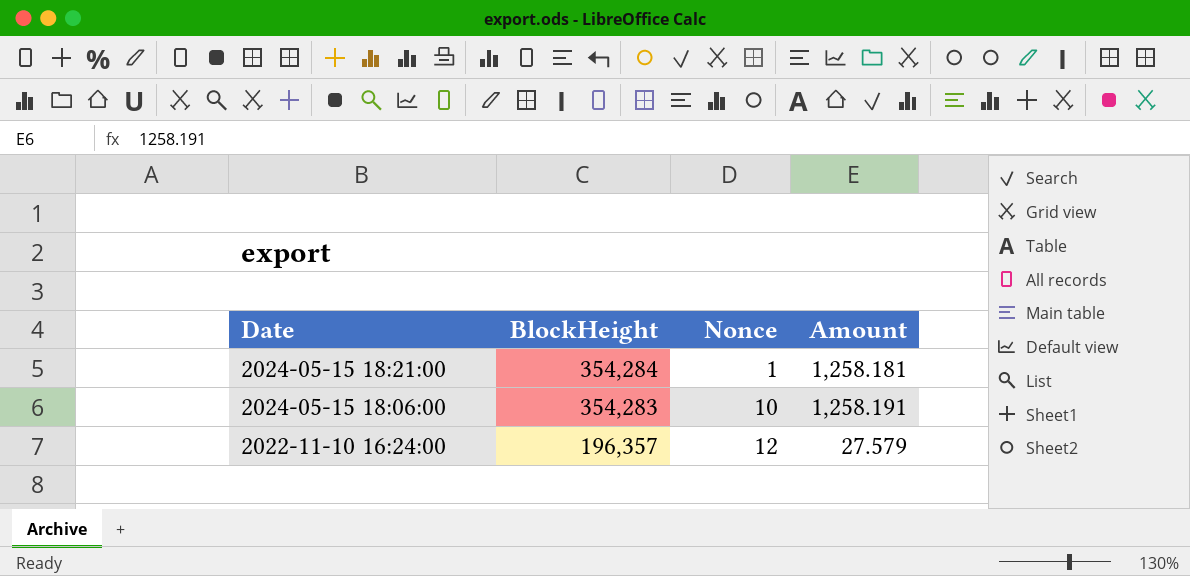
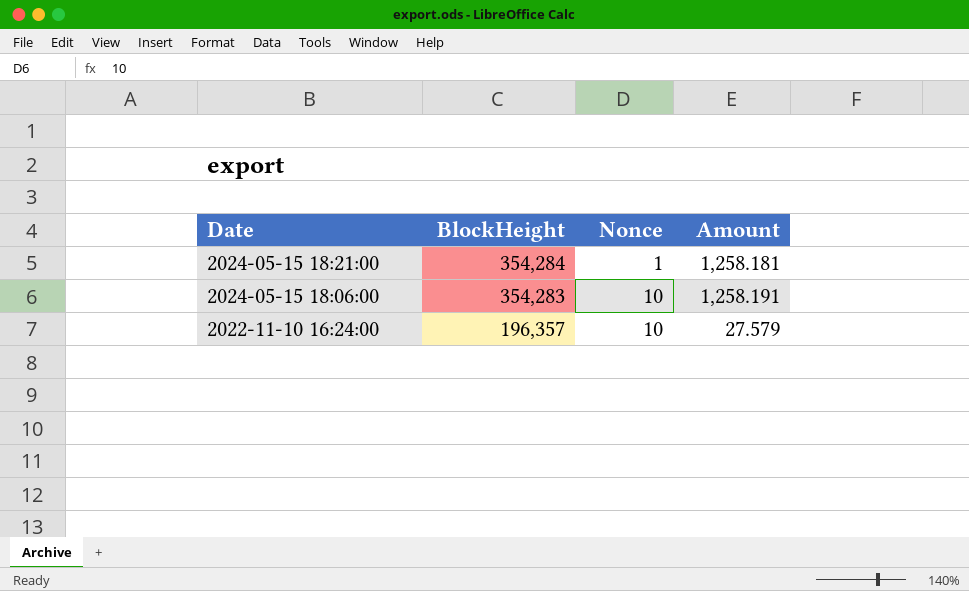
2022-11-10 16:24:00 | Nonce: 12 -> 10

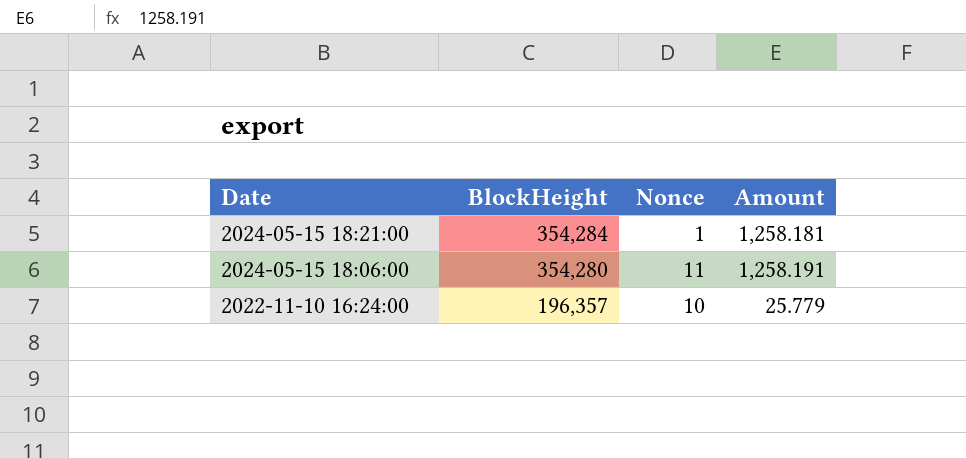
2024-05-15 18:06:00 | BlockHeight: 354,283 -> 354,280
2024-05-15 18:06:00 | Nonce: 10 -> 11
2022-11-10 16:24:00 | Amount: 27.579 -> 25.779

